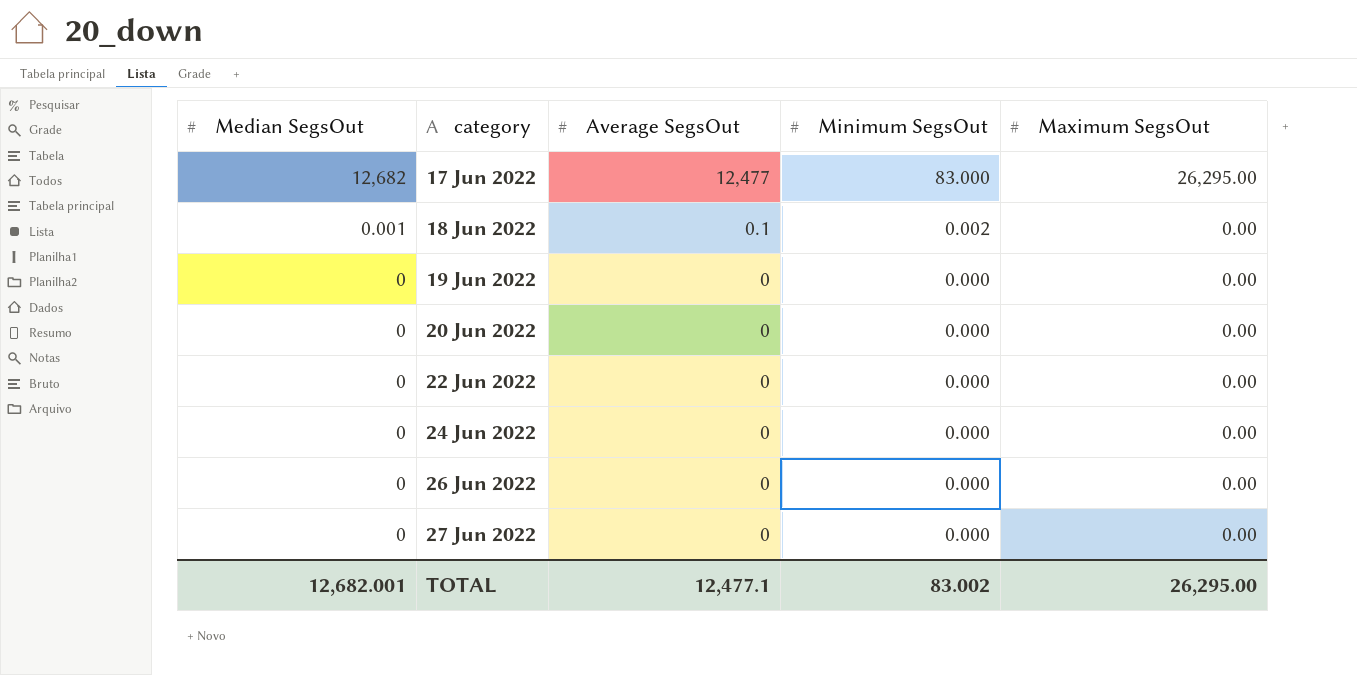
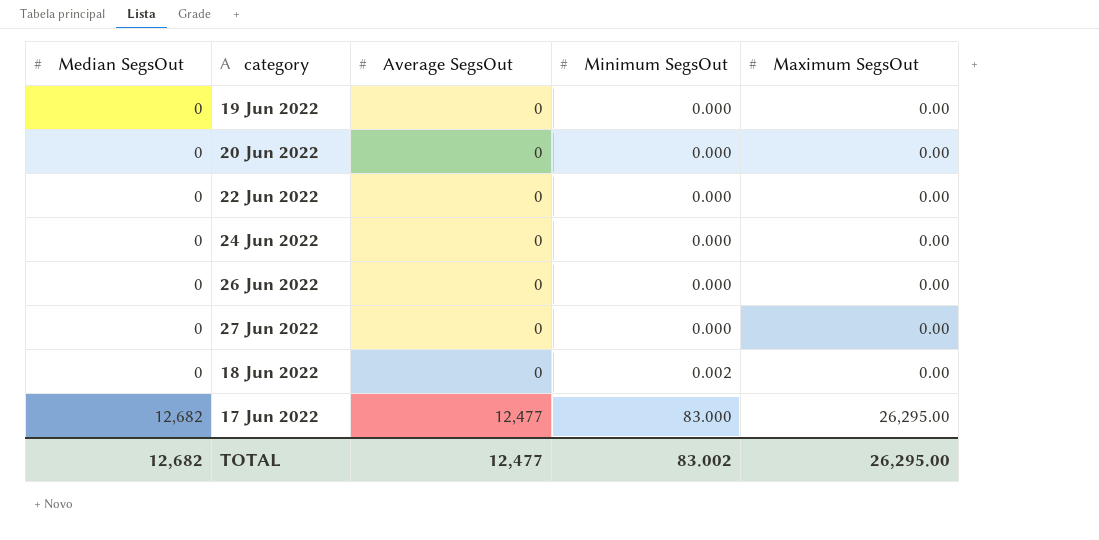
row order: Median SegsOut descending -> Median SegsOut ascending
18 Jun 2022 | Median SegsOut: 0.001 -> 0
18 Jun 2022 | Average SegsOut: 0.1 -> 0
TOTAL | Median SegsOut: 12,682.001 -> 12,682
TOTAL | Average SegsOut: 12,477.1 -> 12,477

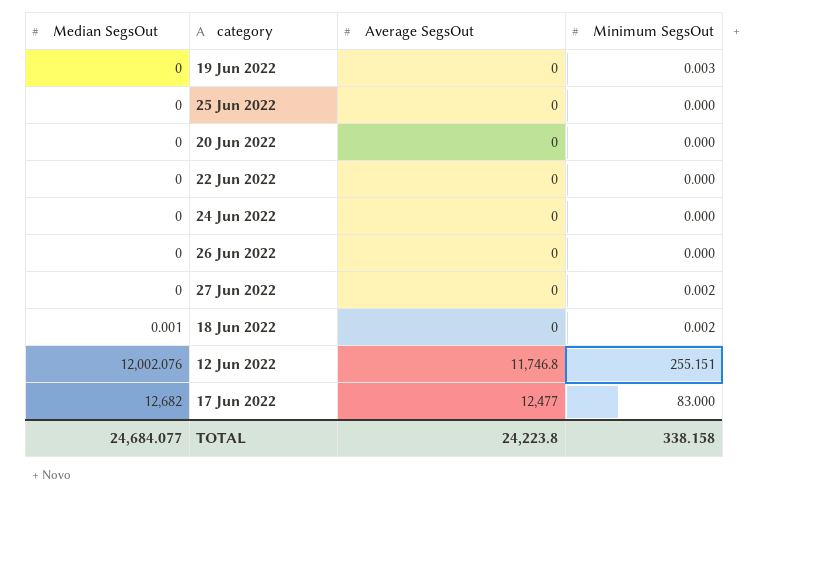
column Maximum SegsOut | position: 5 -> none
19 Jun 2022 | Minimum SegsOut: 0.000 -> 0.003
row 25 Jun 2022: none -> 0 | 0 | 0.000
27 Jun 2022 | Minimum SegsOut: 0.000 -> 0.002
18 Jun 2022 | Median SegsOut: 0 -> 0.001
row 12 Jun 2022: none -> 12,002.076 | 11,746.8 | 255.151
TOTAL | Median SegsOut: 12,682 -> 24,684.077
TOTAL | Average SegsOut: 12,477 -> 24,223.8
TOTAL | Minimum SegsOut: 83.002 -> 338.158

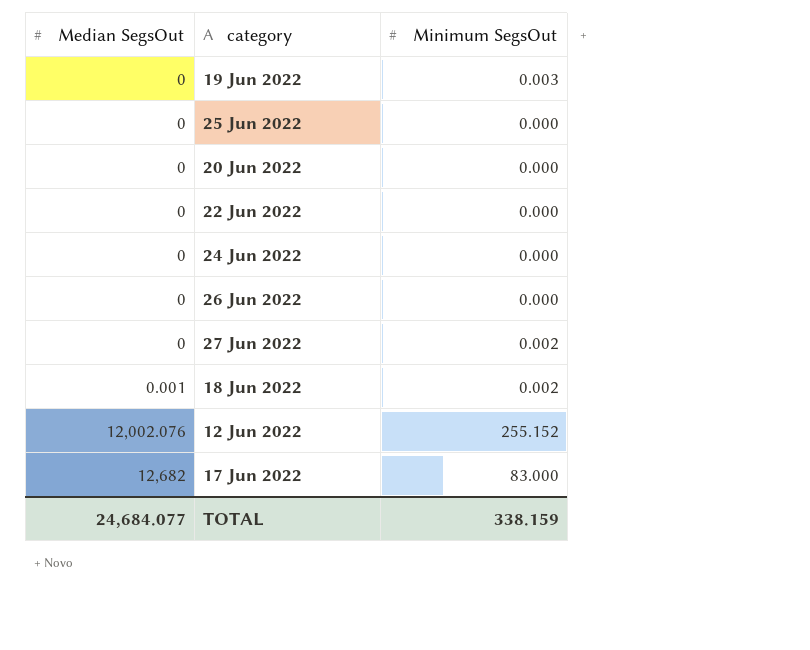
column Average SegsOut | position: 3 -> none
12 Jun 2022 | Minimum SegsOut: 255.151 -> 255.152
TOTAL | Minimum SegsOut: 338.158 -> 338.159

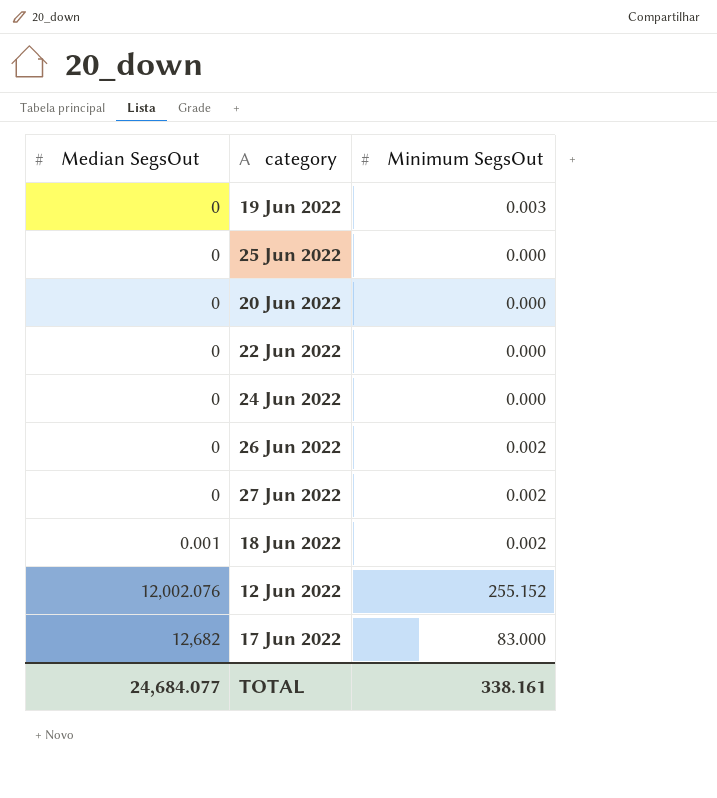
26 Jun 2022 | Minimum SegsOut: 0.000 -> 0.002
TOTAL | Minimum SegsOut: 338.159 -> 338.161

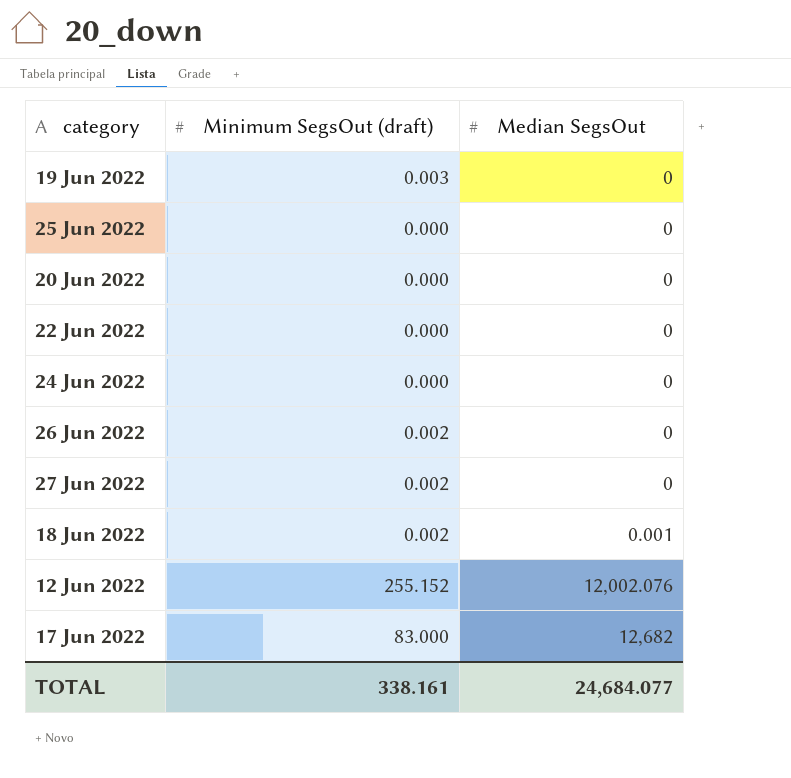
column name: Minimum SegsOut -> Minimum SegsOut (draft)
column Median SegsOut | position: 1 -> 3

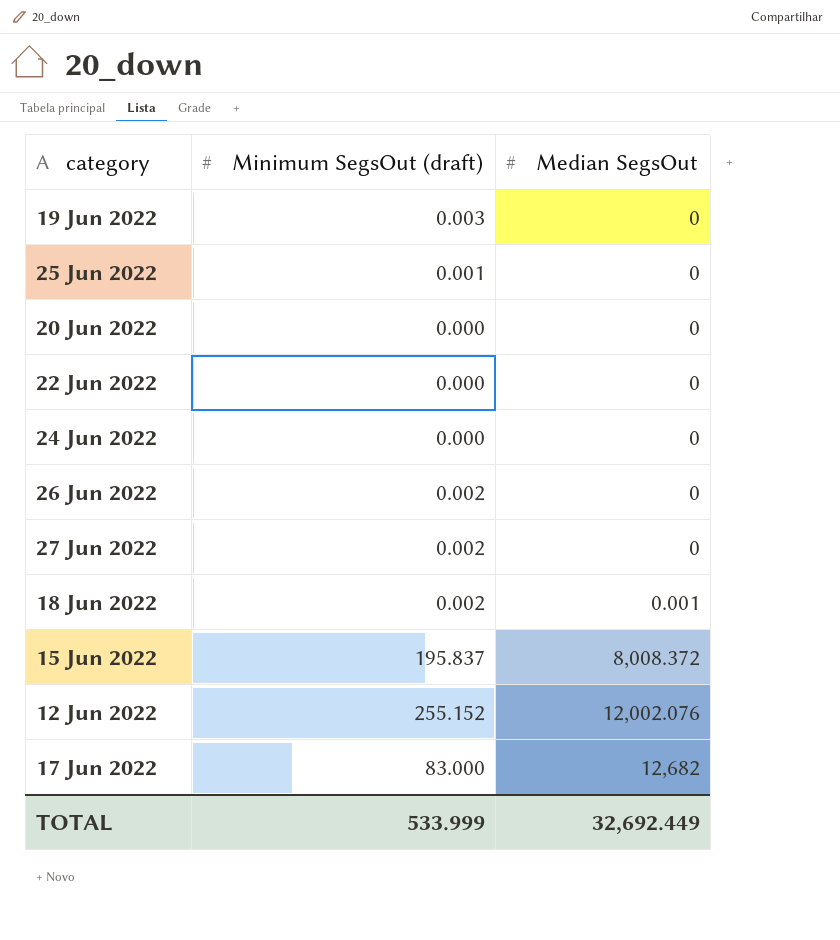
25 Jun 2022 | Minimum SegsOut (draft): 0.000 -> 0.001
row 15 Jun 2022: none -> 195.837 | 8,008.372
TOTAL | Minimum SegsOut (draft): 338.161 -> 533.999
TOTAL | Median SegsOut: 24,684.077 -> 32,692.449

